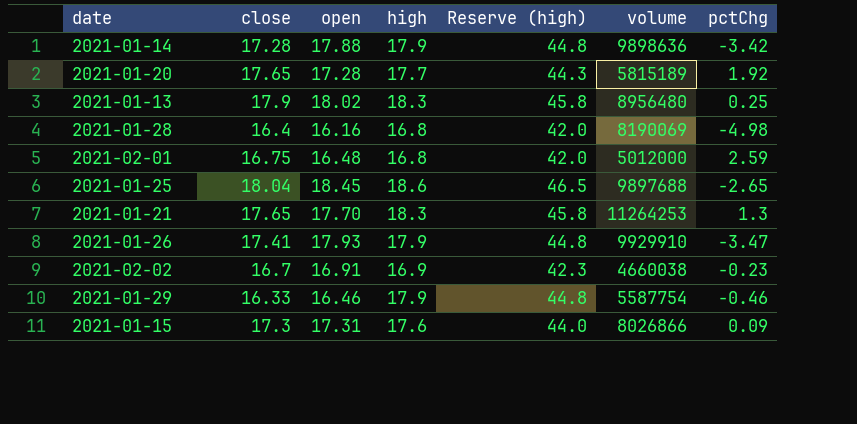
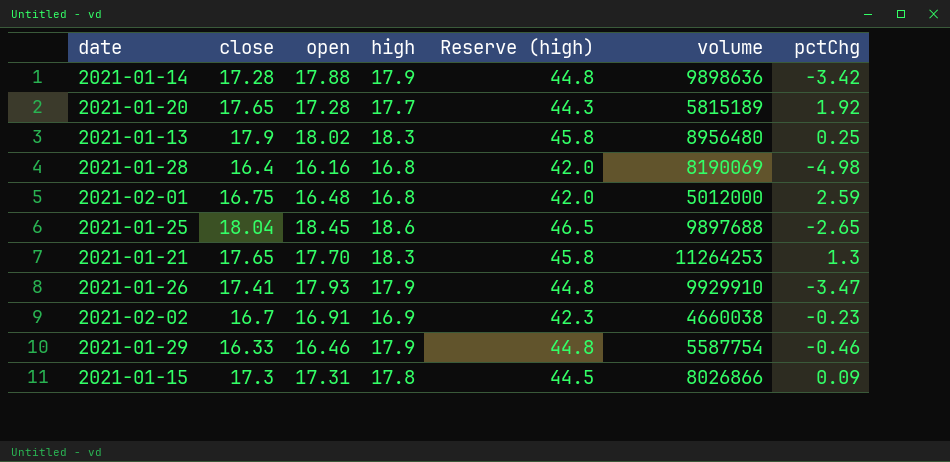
2021-01-15 | high: 17.6 -> 17.8
2021-01-15 | Reserve (high): 44.0 -> 44.5

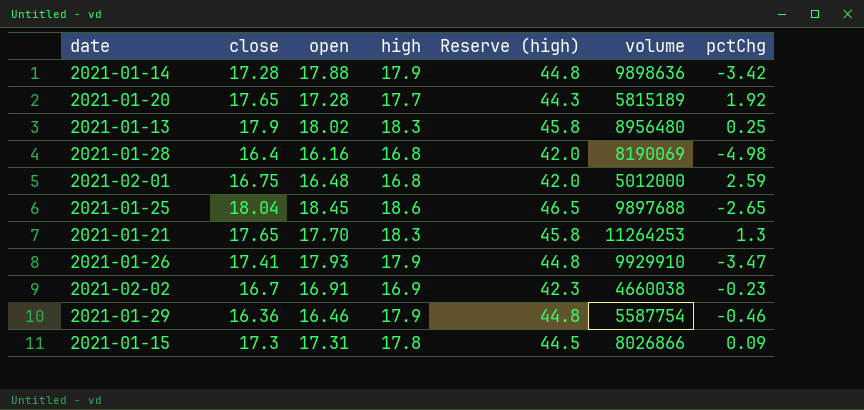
2021-01-29 | close: 16.33 -> 16.36

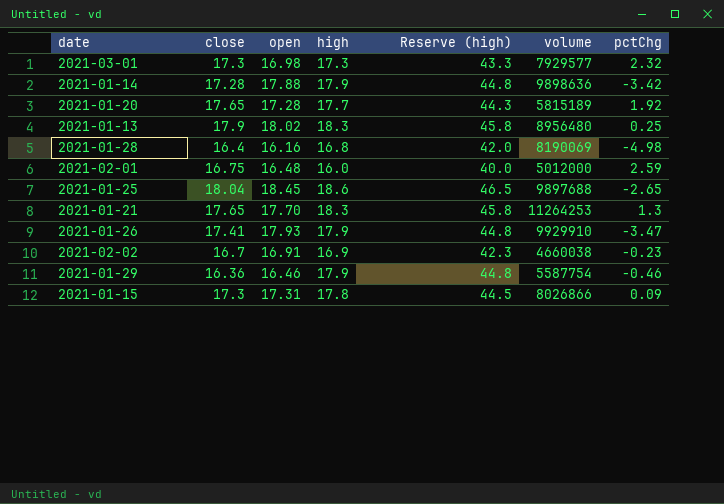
row 2021-03-01: none -> 17.3 | 16.98 | 17.3 | 43.3 | 7929577 | 2.32
2021-02-01 | high: 16.8 -> 16.0
2021-02-01 | Reserve (high): 42.0 -> 40.0

